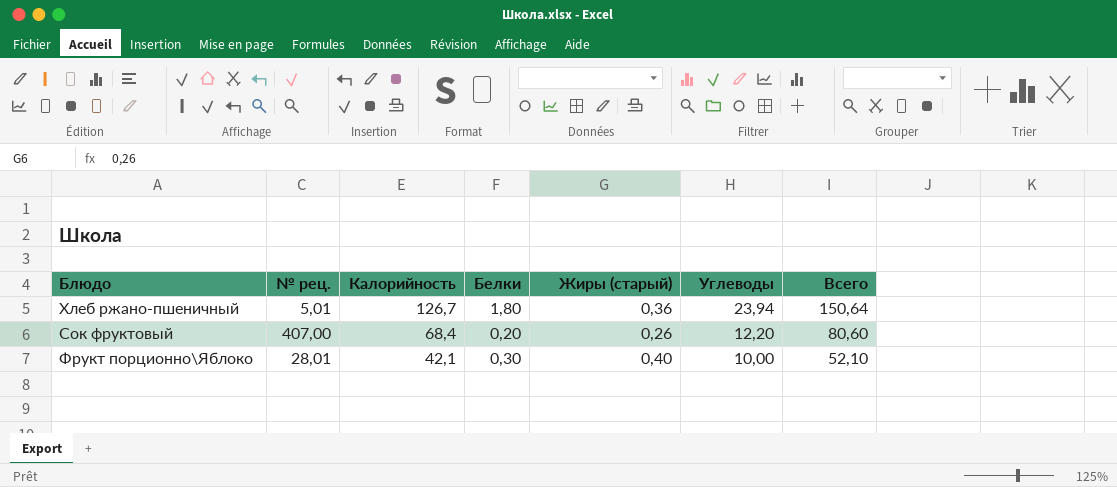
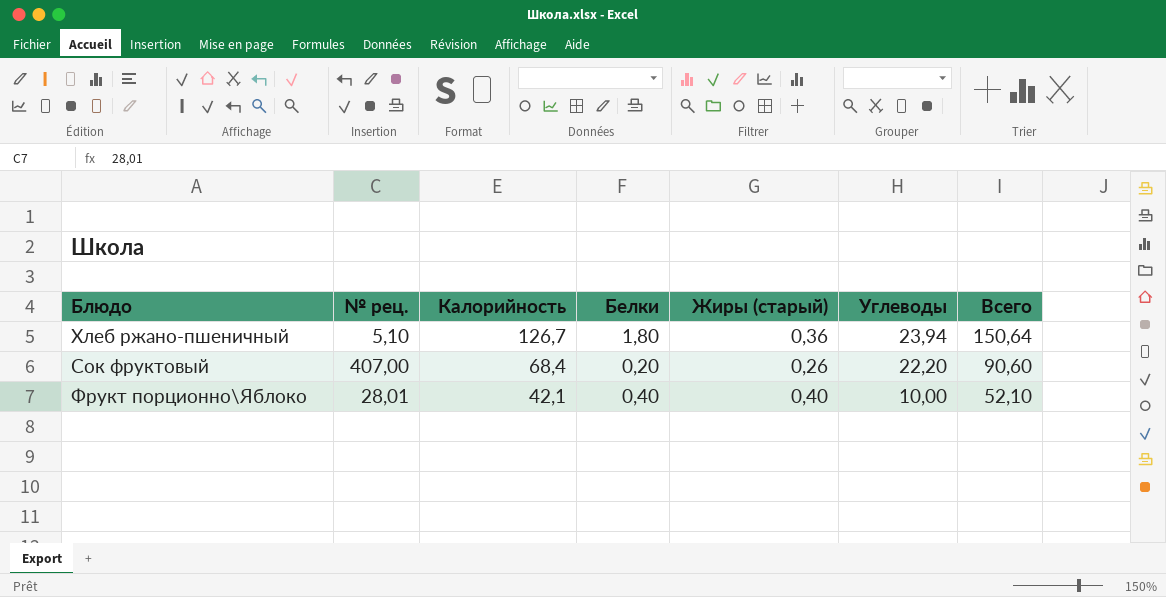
Хлеб ржано-пшеничный | № рец.: 5,01 -> 5,10
Сок фруктовый | Углеводы: 12,20 -> 22,20
Сок фруктовый | Всего: 80,60 -> 90,60
Фрукт порционно\Яблоко | Белки: 0,30 -> 0,40

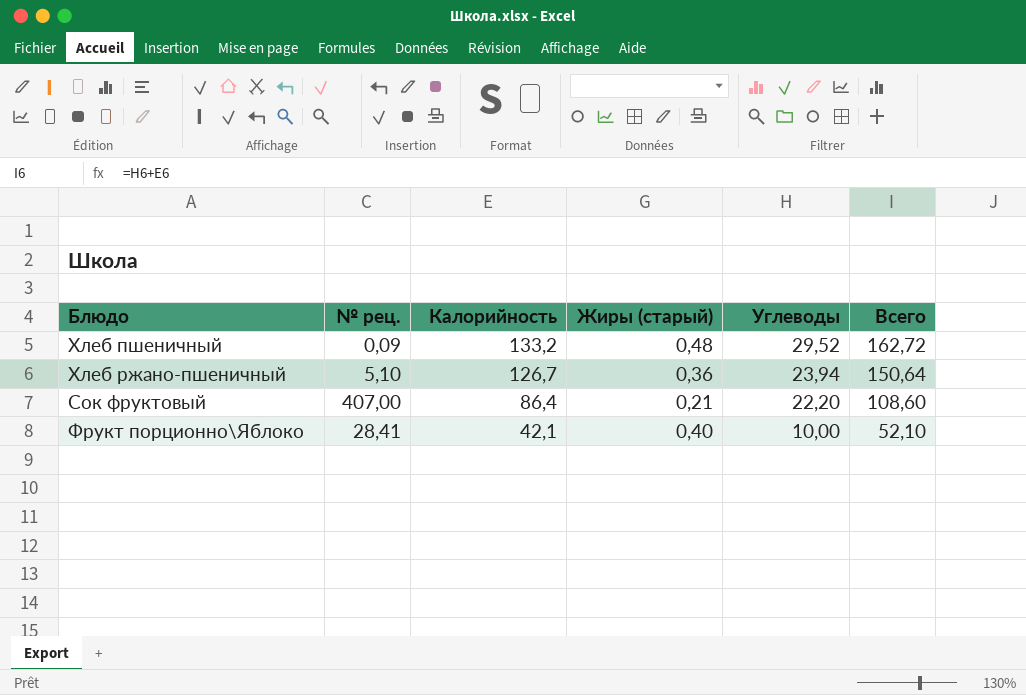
column Белки | position: 4 -> none
row Хлеб пшеничный: none -> 0,09 | 133,2 | 0,48 | 29,52 | 162,72
Сок фруктовый | Калорийность: 68,4 -> 86,4
Сок фруктовый | Жиры (старый): 0,26 -> 0,21
Сок фруктовый | Всего: 90,60 -> 108,60
Фрукт порционно\Яблоко | № рец.: 28,01 -> 28,41

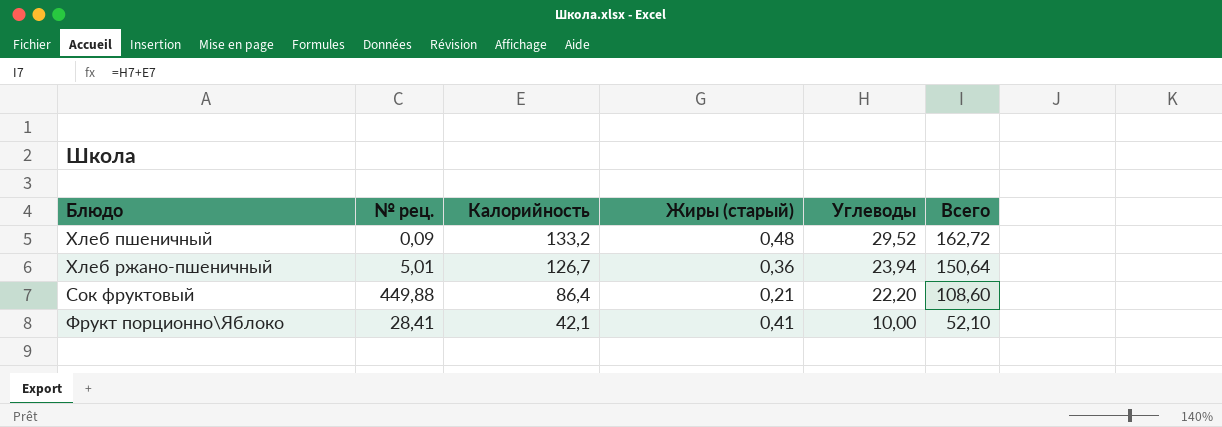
Хлеб ржано-пшеничный | № рец.: 5,10 -> 5,01
Сок фруктовый | № рец.: 407,00 -> 449,88
Фрукт порционно\Яблоко | Жиры (старый): 0,40 -> 0,41

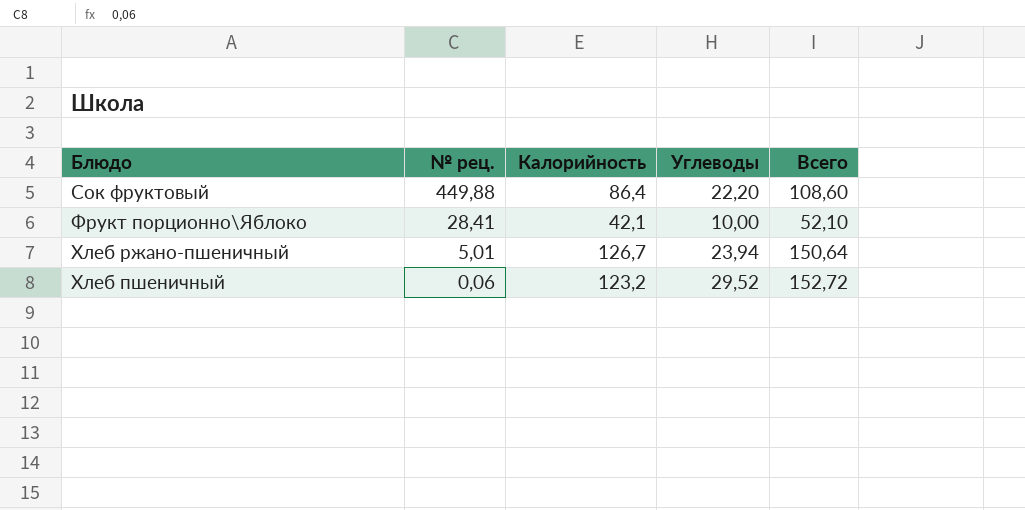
row order: Калорийность descending -> № рец. descending
column Жиры (старый) | position: 4 -> none
Хлеб пшеничный | № рец.: 0,09 -> 0,06
Хлеб пшеничный | Калорийность: 133,2 -> 123,2
Хлеб пшеничный | Всего: 162,72 -> 152,72

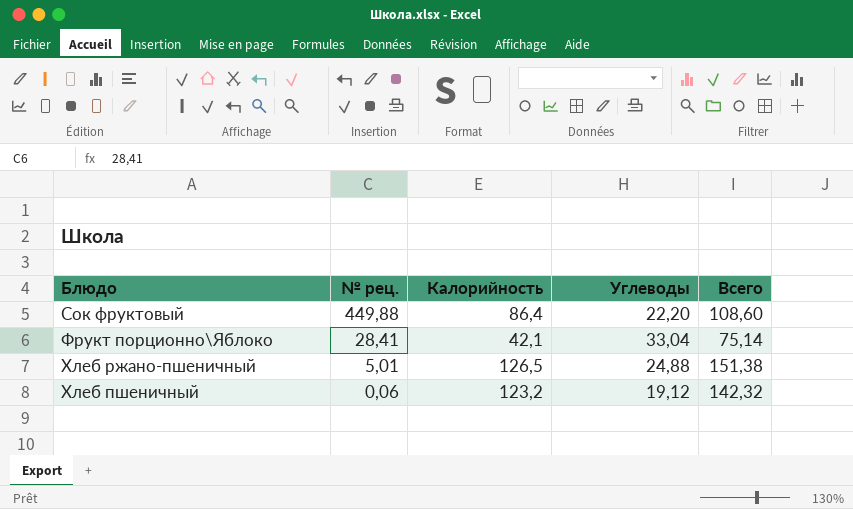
Фрукт порционно\Яблоко | Углеводы: 10,00 -> 33,04
Фрукт порционно\Яблоко | Всего: 52,10 -> 75,14
Хлеб ржано-пшеничный | Калорийность: 126,7 -> 126,5
Хлеб ржано-пшеничный | Углеводы: 23,94 -> 24,88
Хлеб ржано-пшеничный | Всего: 150,64 -> 151,38
Хлеб пшеничный | Углеводы: 29,52 -> 19,12
Хлеб пшеничный | Всего: 152,72 -> 142,32

